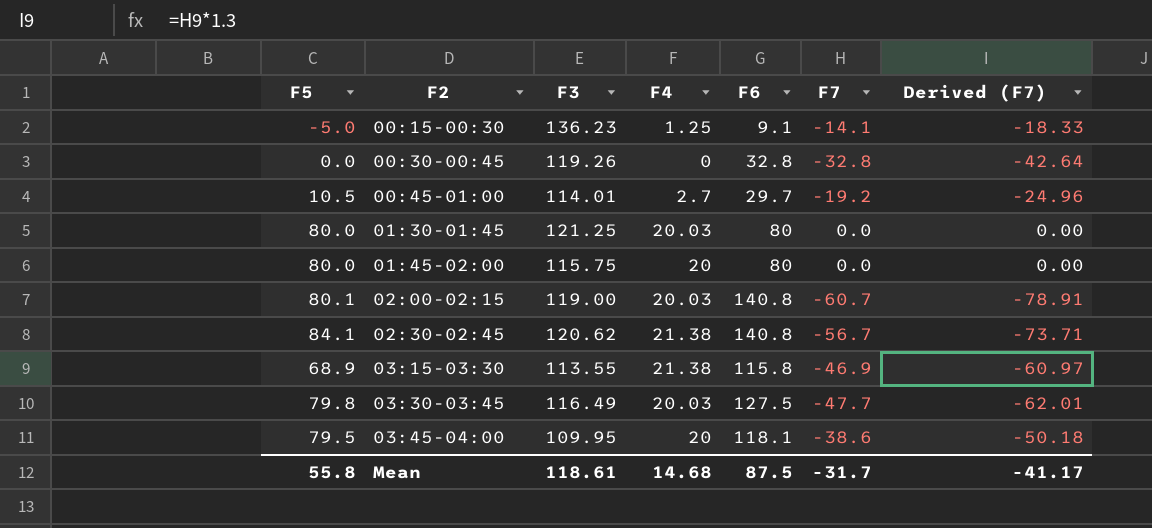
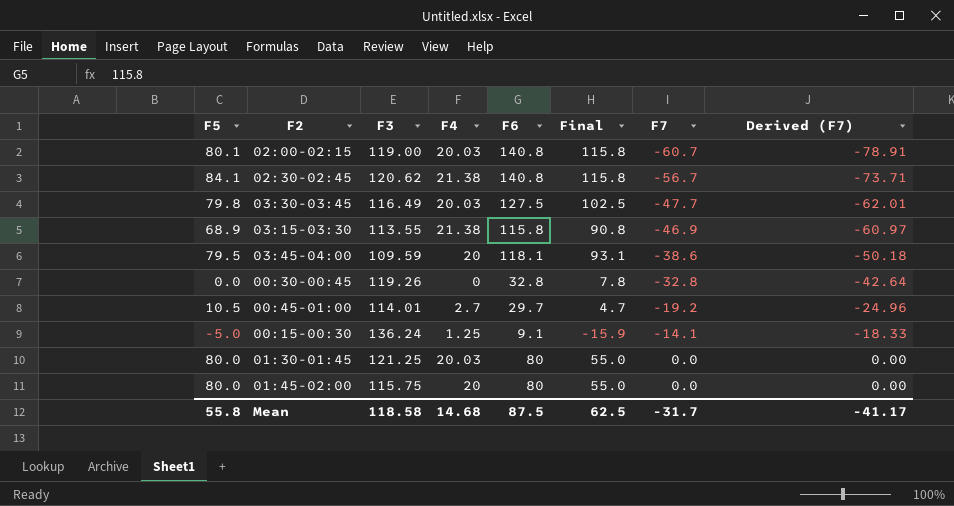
row order: F2 ascending -> F7 ascending
column Final | formula: none -> [F6] - 25
03:45-04:00 | F3: 109.95 -> 109.59
00:15-00:30 | F3: 136.23 -> 136.24
Mean | F3: 118.61 -> 118.58

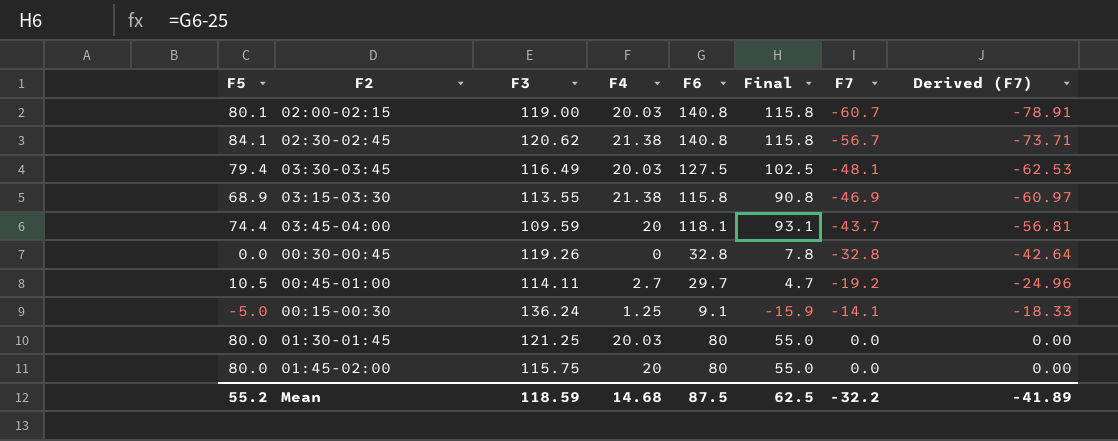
03:30-03:45 | F5: 79.8 -> 79.4
03:30-03:45 | F7: -47.7 -> -48.1
03:30-03:45 | Derived (F7): -62.01 -> -62.53
03:45-04:00 | F5: 79.5 -> 74.4
03:45-04:00 | F7: -38.6 -> -43.7
03:45-04:00 | Derived (F7): -50.18 -> -56.81
00:45-01:00 | F3: 114.01 -> 114.11
Mean | F5: 55.8 -> 55.2
Mean | F3: 118.58 -> 118.59
Mean | F7: -31.7 -> -32.2
Mean | Derived (F7): -41.17 -> -41.89

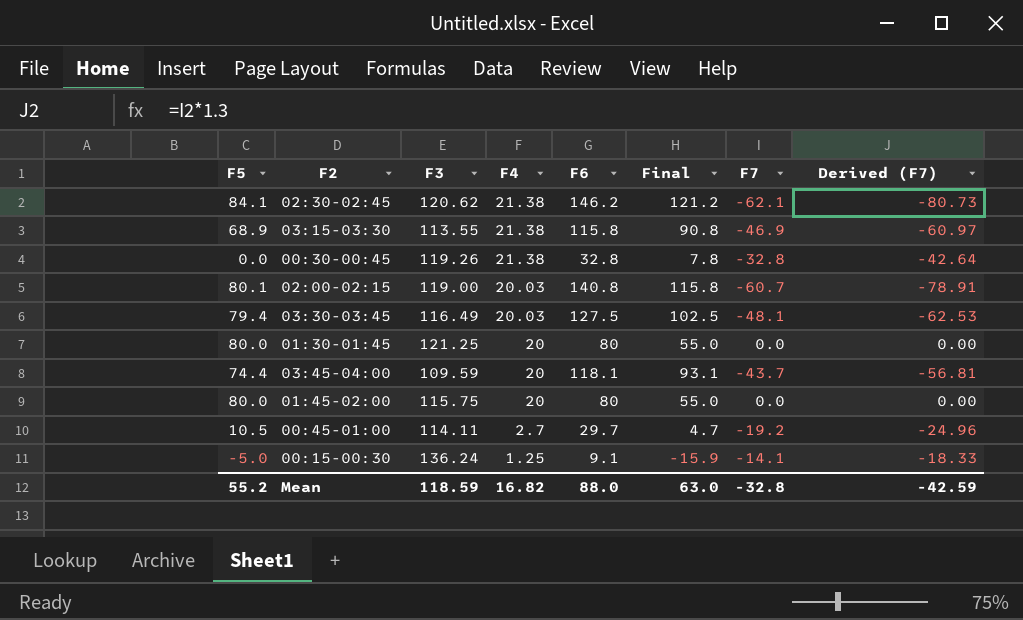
row order: F7 ascending -> F4 descending
02:30-02:45 | F6: 140.8 -> 146.2
02:30-02:45 | Final: 115.8 -> 121.2
02:30-02:45 | F7: -56.7 -> -62.1
02:30-02:45 | Derived (F7): -73.71 -> -80.73
00:30-00:45 | F4: 0 -> 21.38
01:30-01:45 | F4: 20.03 -> 20
Mean | F4: 14.68 -> 16.82
Mean | F6: 87.5 -> 88.0
Mean | Final: 62.5 -> 63.0
Mean | F7: -32.2 -> -32.8
Mean | Derived (F7): -41.89 -> -42.59

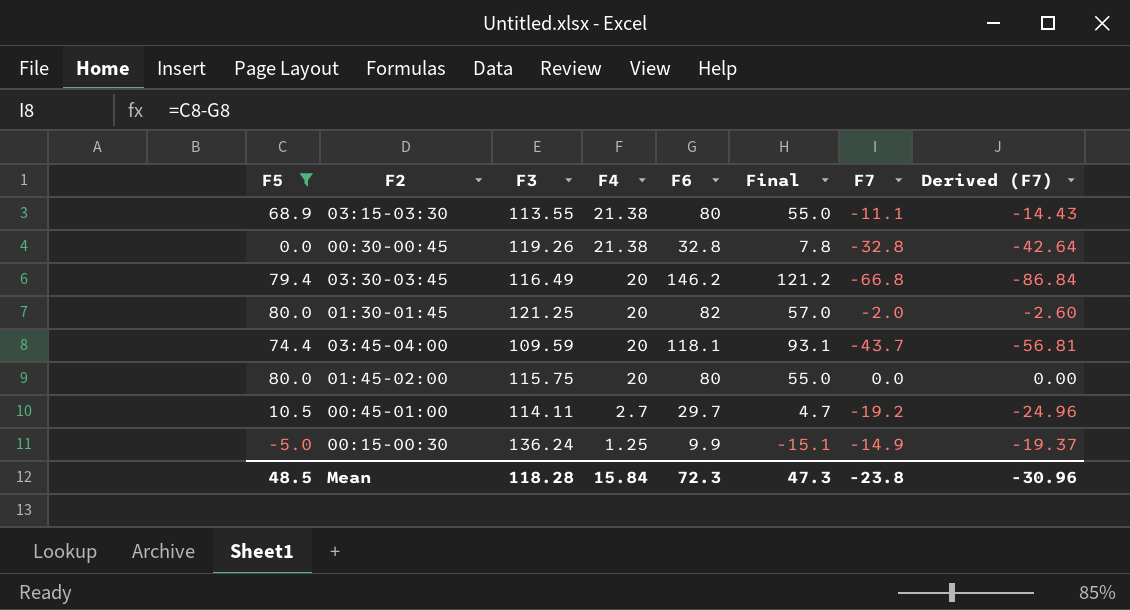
filter: none -> F5 <= 80.0
03:15-03:30 | F6: 115.8 -> 80
03:15-03:30 | Final: 90.8 -> 55.0
03:15-03:30 | F7: -46.9 -> -11.1
03:15-03:30 | Derived (F7): -60.97 -> -14.43
03:30-03:45 | F4: 20.03 -> 20
03:30-03:45 | F6: 127.5 -> 146.2
03:30-03:45 | Final: 102.5 -> 121.2
03:30-03:45 | F7: -48.1 -> -66.8
03:30-03:45 | Derived (F7): -62.53 -> -86.84
01:30-01:45 | F6: 80 -> 82
01:30-01:45 | Final: 55.0 -> 57.0
01:30-01:45 | F7: 0.0 -> -2.0
01:30-01:45 | Derived (F7): 0.00 -> -2.60
00:15-00:30 | F6: 9.1 -> 9.9
00:15-00:30 | Final: -15.9 -> -15.1
00:15-00:30 | F7: -14.1 -> -14.9
00:15-00:30 | Derived (F7): -18.33 -> -19.37
Mean | F5: 55.2 -> 48.5
Mean | F3: 118.59 -> 118.28
Mean | F4: 16.82 -> 15.84
Mean | F6: 88.0 -> 72.3
Mean | Final: 63.0 -> 47.3
Mean | F7: -32.8 -> -23.8
Mean | Derived (F7): -42.59 -> -30.96

